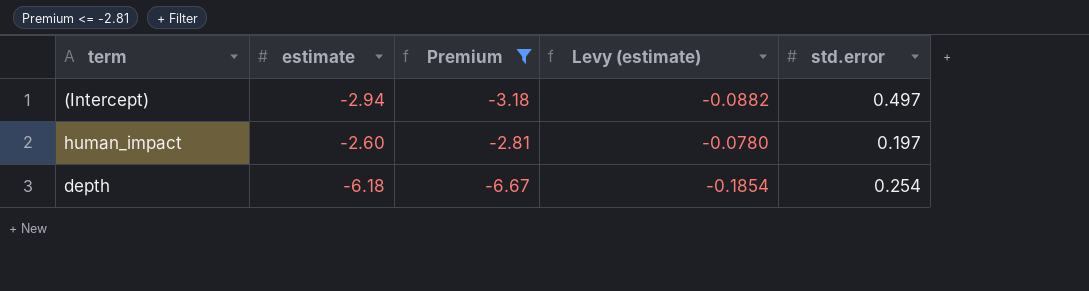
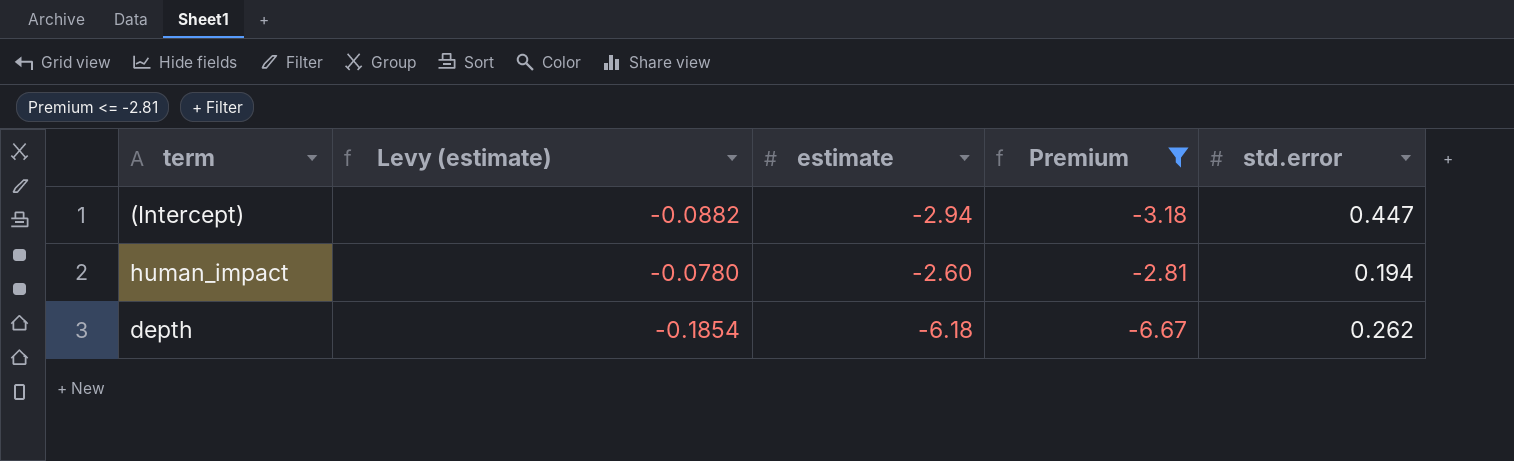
column Levy (estimate) | position: 4 -> 2
(Intercept) | std.error: 0.497 -> 0.447
human_impact | std.error: 0.197 -> 0.194
depth | std.error: 0.254 -> 0.262

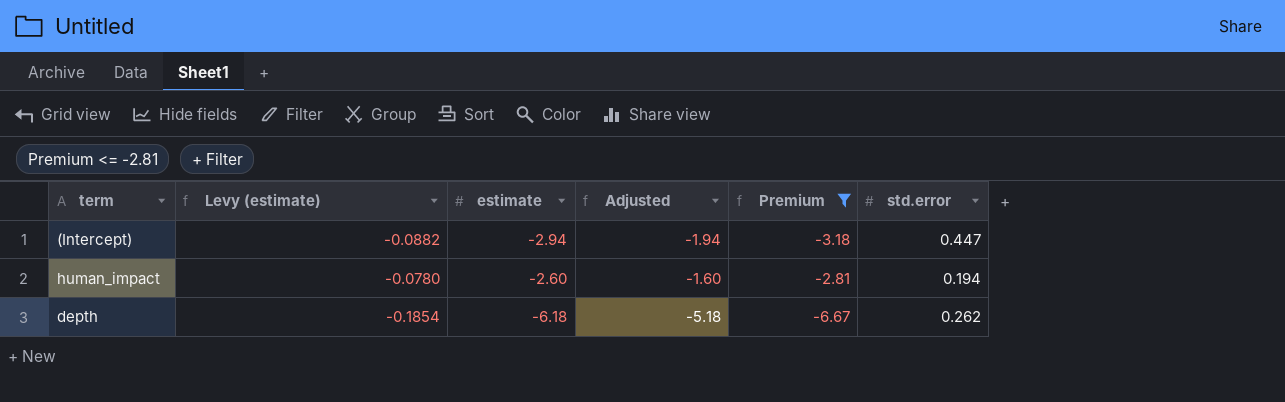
column Adjusted | formula: none -> [estimate] + 1

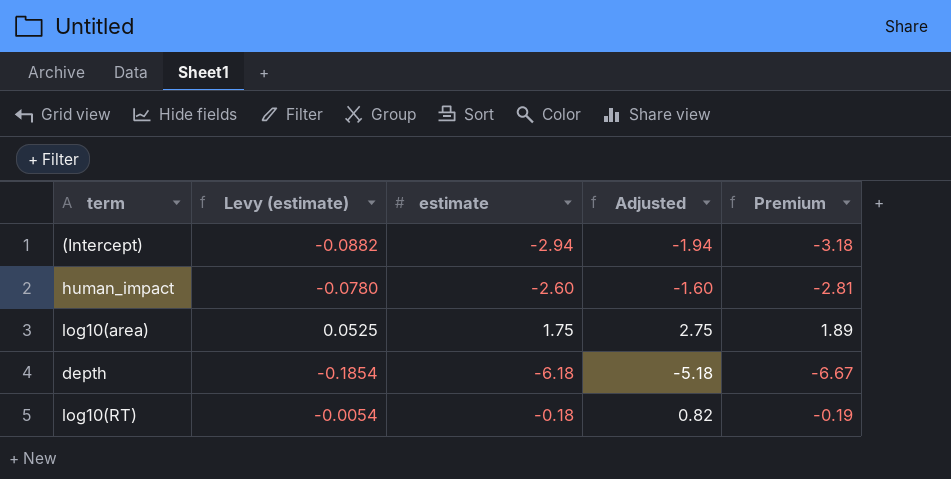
filter: Premium <= -2.81 -> none
column std.error | position: 6 -> none

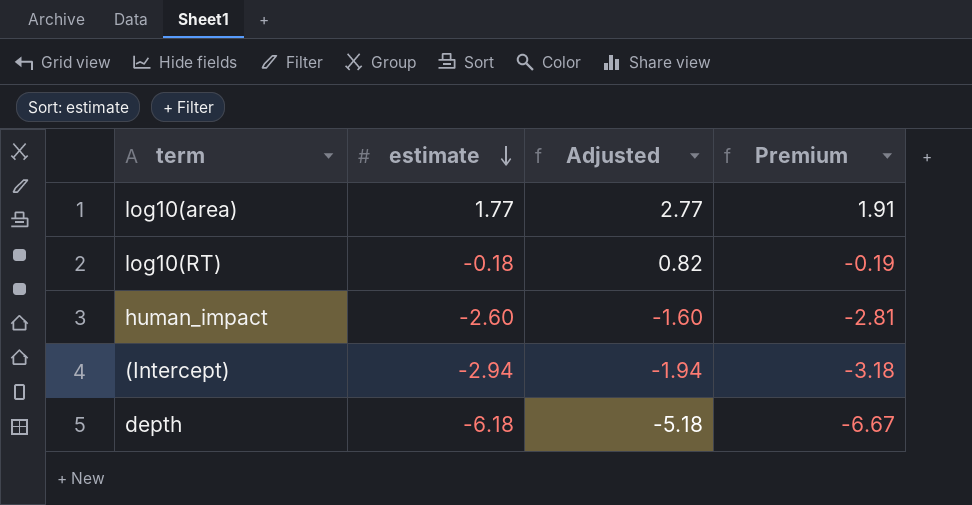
row order: none -> estimate descending
column Levy (estimate) | formula: [estimate] * 0.03 -> none
log10(area) | estimate: 1.75 -> 1.77
log10(area) | Adjusted: 2.75 -> 2.77
log10(area) | Premium: 1.89 -> 1.91

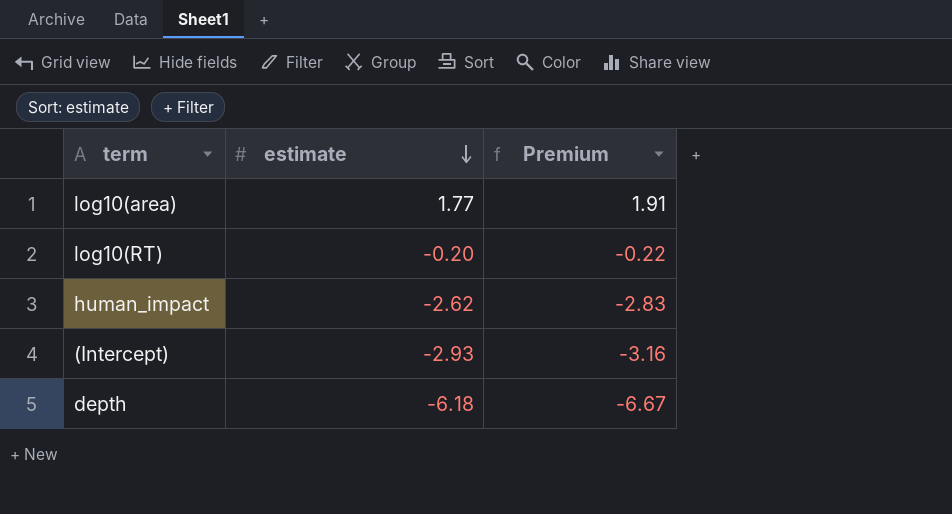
column Adjusted | formula: [estimate] + 1 -> none
log10(RT) | estimate: -0.18 -> -0.20
log10(RT) | Premium: -0.19 -> -0.22
human_impact | estimate: -2.60 -> -2.62
human_impact | Premium: -2.81 -> -2.83
(Intercept) | estimate: -2.94 -> -2.93
(Intercept) | Premium: -3.18 -> -3.16

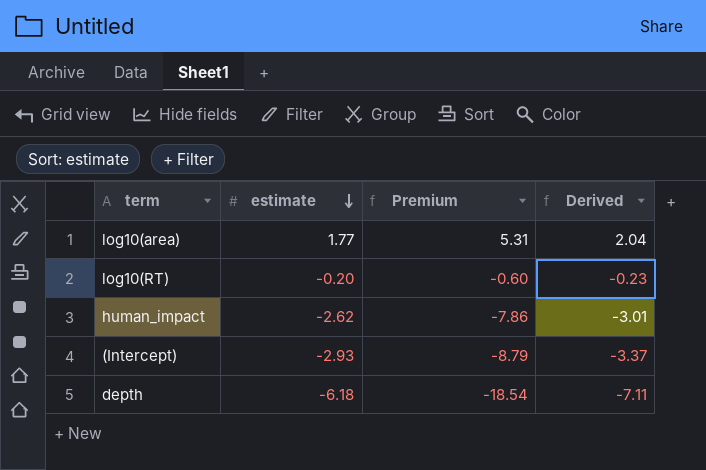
column Premium | formula: [estimate] * 1.08 -> [estimate] * 3
column Derived | formula: none -> [estimate] * 1.15

